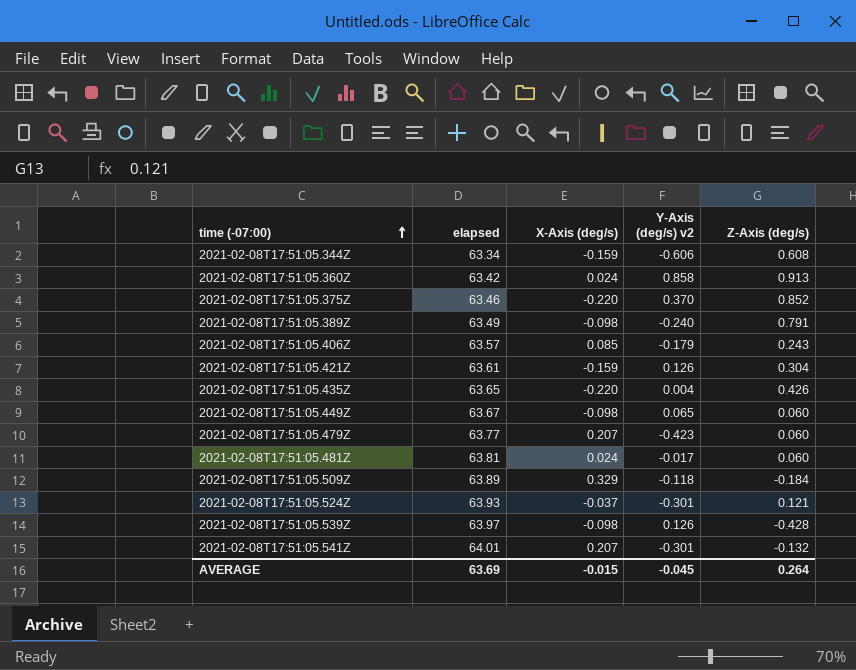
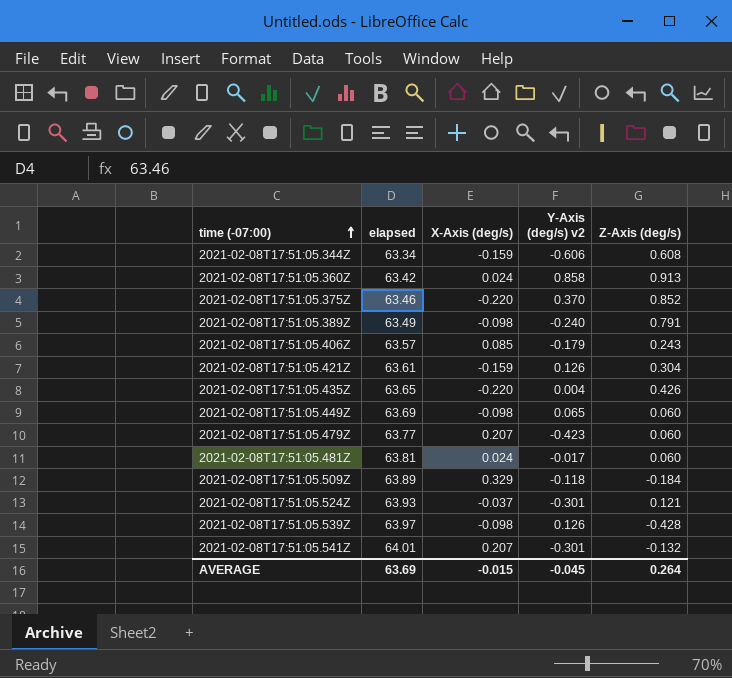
2021-02-08T17:51:05.449Z | elapsed: 63.67 -> 63.69

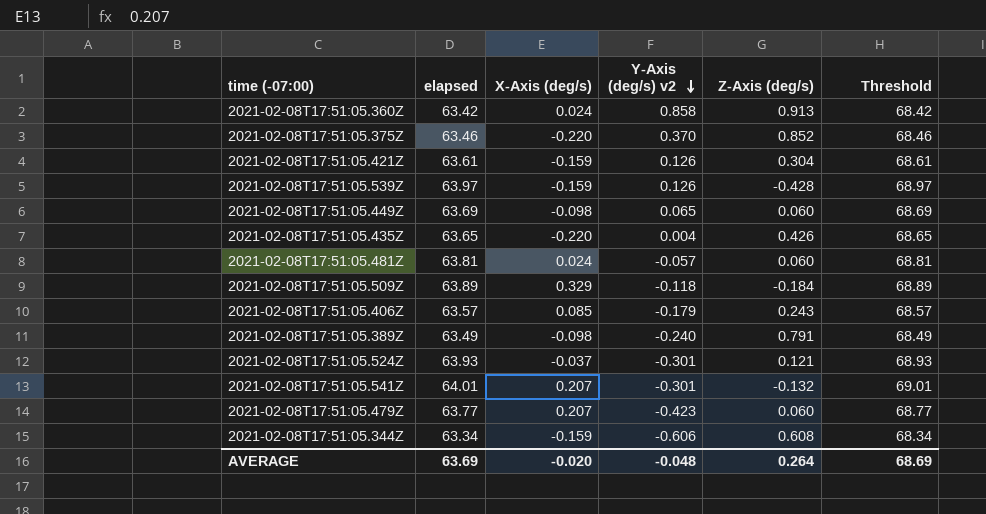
row order: time (-07:00) ascending -> Y-Axis (deg/s) v2 descending
column Threshold | formula: none -> [elapsed] + 5
2021-02-08T17:51:05.539Z | X-Axis (deg/s): -0.098 -> -0.159
2021-02-08T17:51:05.481Z | Y-Axis (deg/s) v2: -0.017 -> -0.057
AVERAGE | X-Axis (deg/s): -0.015 -> -0.020
AVERAGE | Y-Axis (deg/s) v2: -0.045 -> -0.048

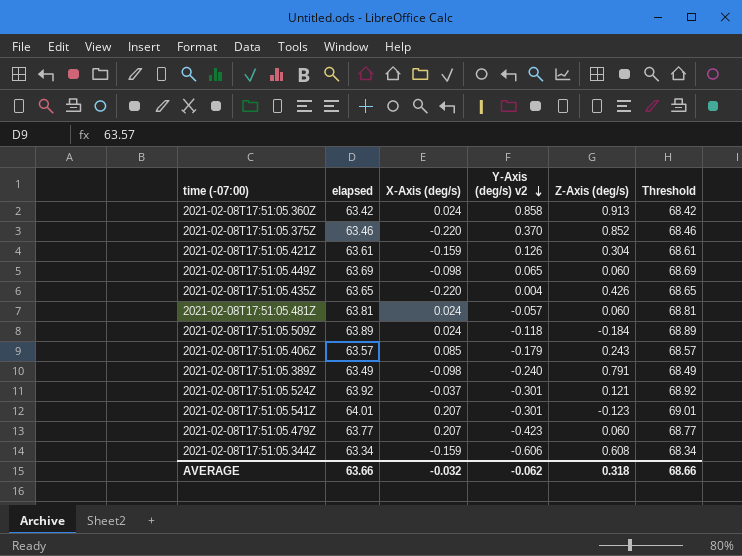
row 2021-02-08T17:51:05.539Z: 63.97 | -0.159 | 0.126 | -0.428 | 68.97 -> none
2021-02-08T17:51:05.509Z | X-Axis (deg/s): 0.329 -> 0.024
2021-02-08T17:51:05.524Z | elapsed: 63.93 -> 63.92
2021-02-08T17:51:05.524Z | Threshold: 68.93 -> 68.92
2021-02-08T17:51:05.541Z | Z-Axis (deg/s): -0.132 -> -0.123
AVERAGE | elapsed: 63.69 -> 63.66
AVERAGE | X-Axis (deg/s): -0.020 -> -0.032
AVERAGE | Y-Axis (deg/s) v2: -0.048 -> -0.062
AVERAGE | Z-Axis (deg/s): 0.264 -> 0.318
AVERAGE | Threshold: 68.69 -> 68.66

